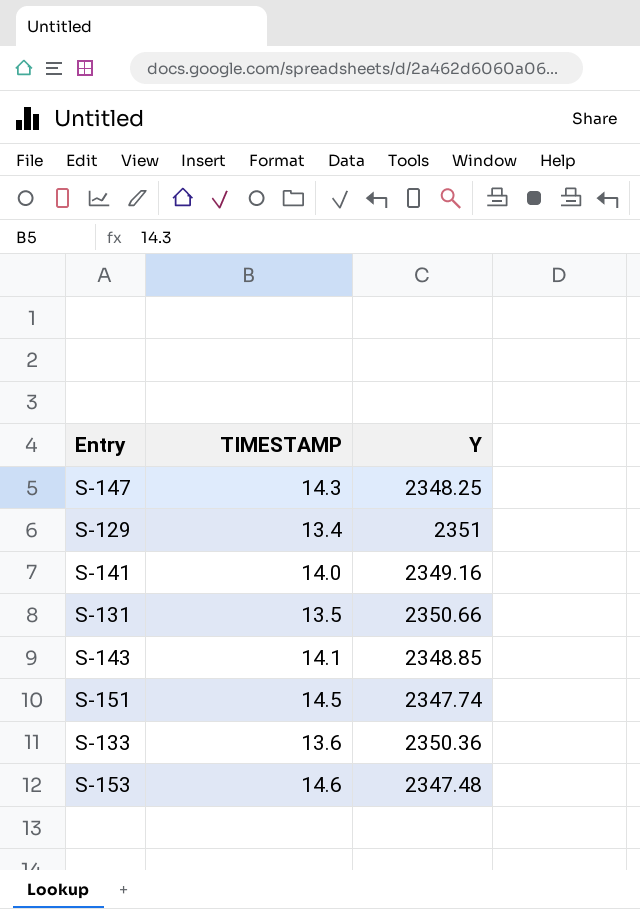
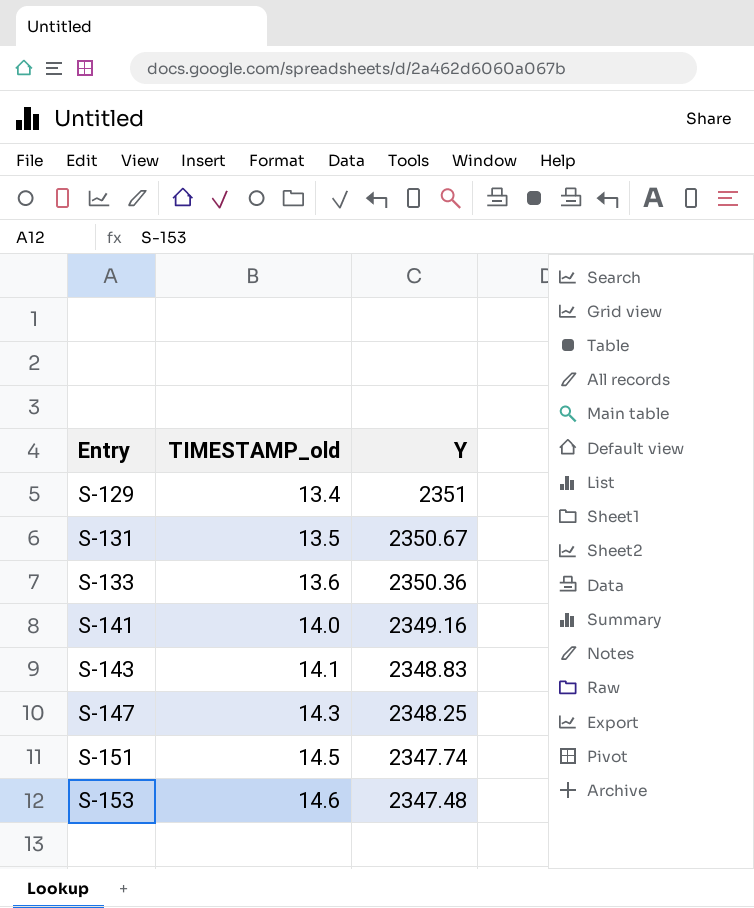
row order: none -> Entry ascending
column name: TIMESTAMP -> TIMESTAMP_old
S-131 | Y: 2350.66 -> 2350.67
S-143 | Y: 2348.85 -> 2348.83

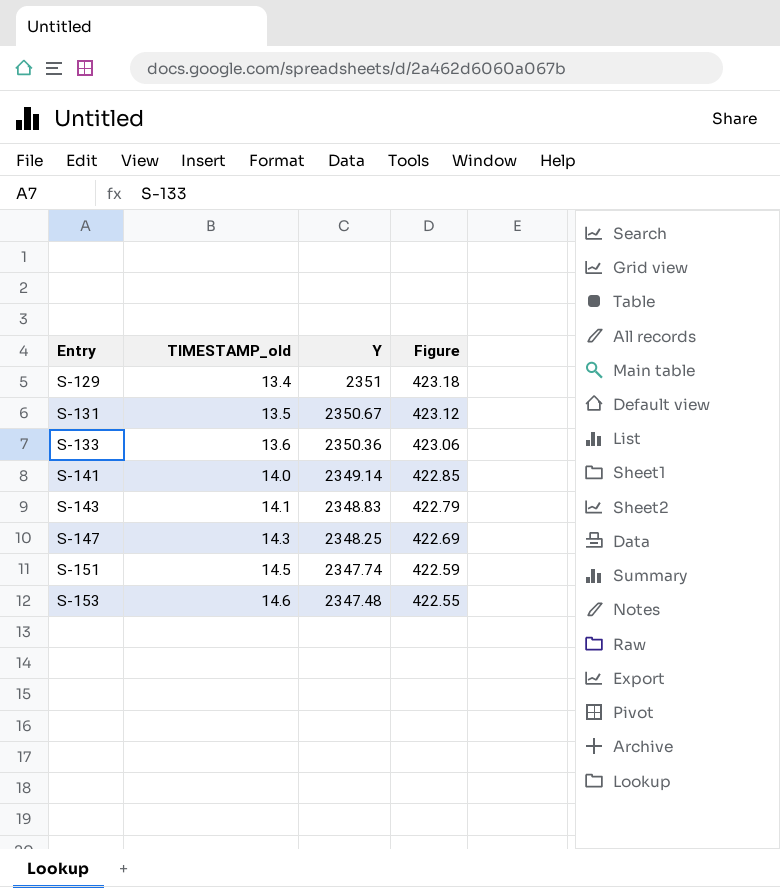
column Figure | formula: none -> [Y] * 0.18
S-141 | Y: 2349.16 -> 2349.14

